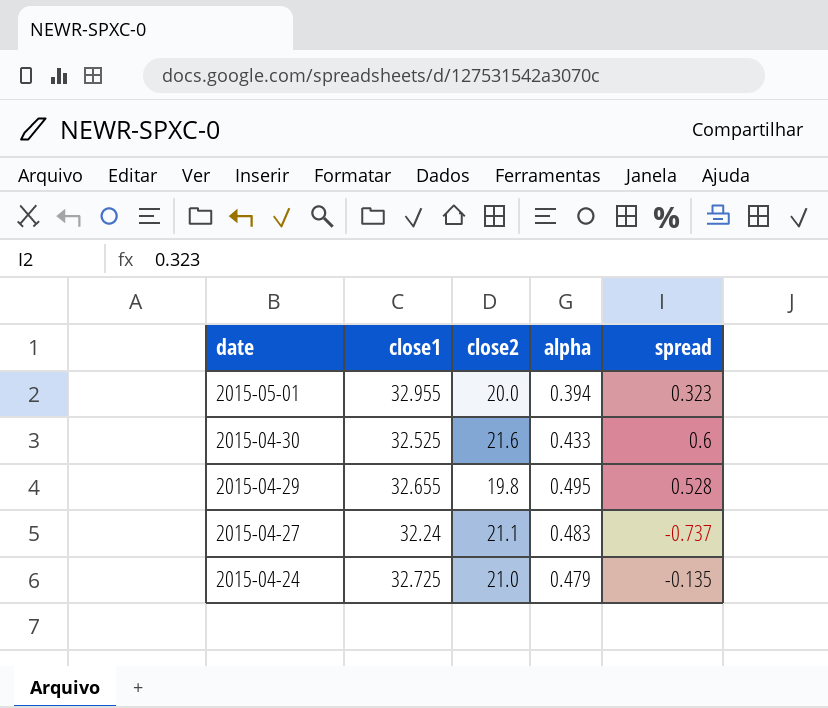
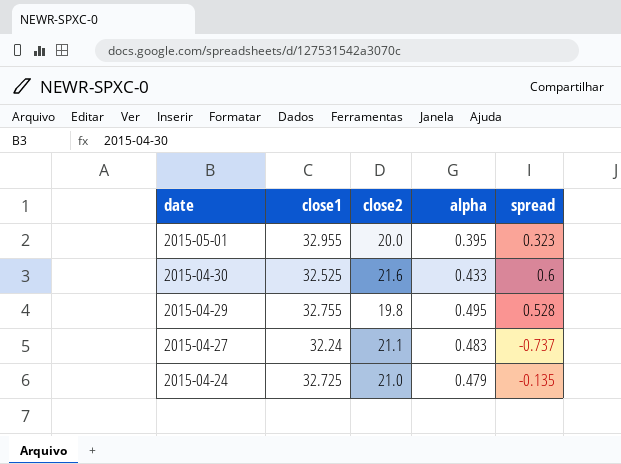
2015-05-01 | alpha: 0.394 -> 0.395
2015-04-29 | close1: 32.655 -> 32.755

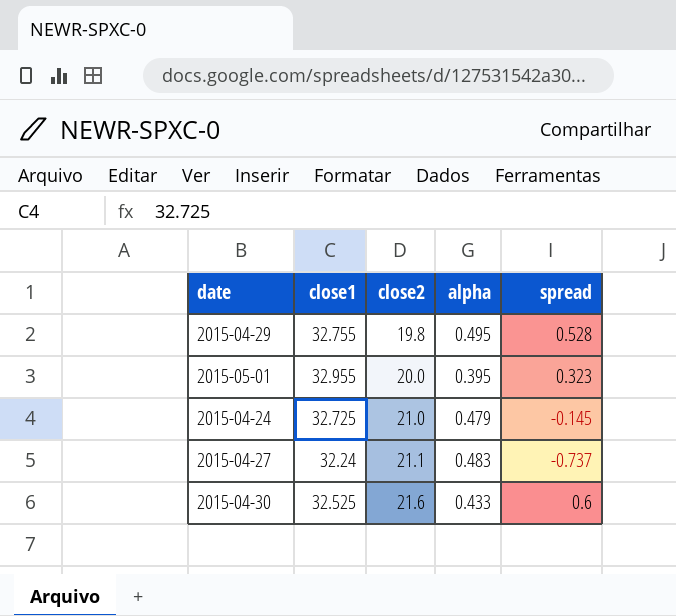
row order: date descending -> close2 ascending
2015-04-24 | spread: -0.135 -> -0.145

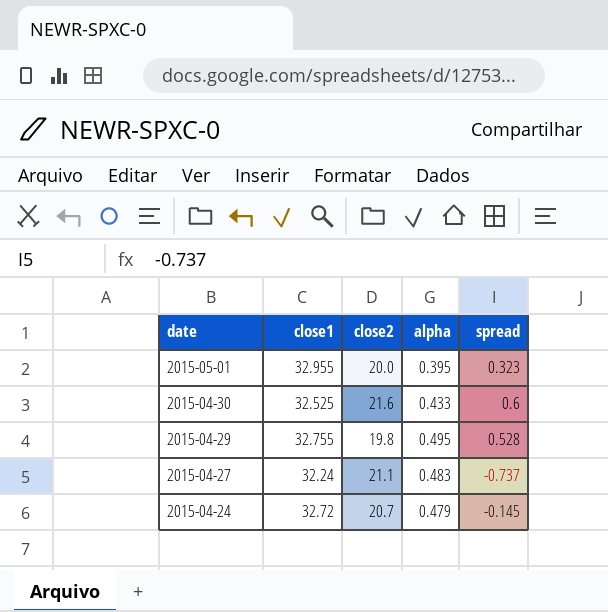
row order: close2 ascending -> date descending
2015-04-24 | close1: 32.725 -> 32.72
2015-04-24 | close2: 21.0 -> 20.7

